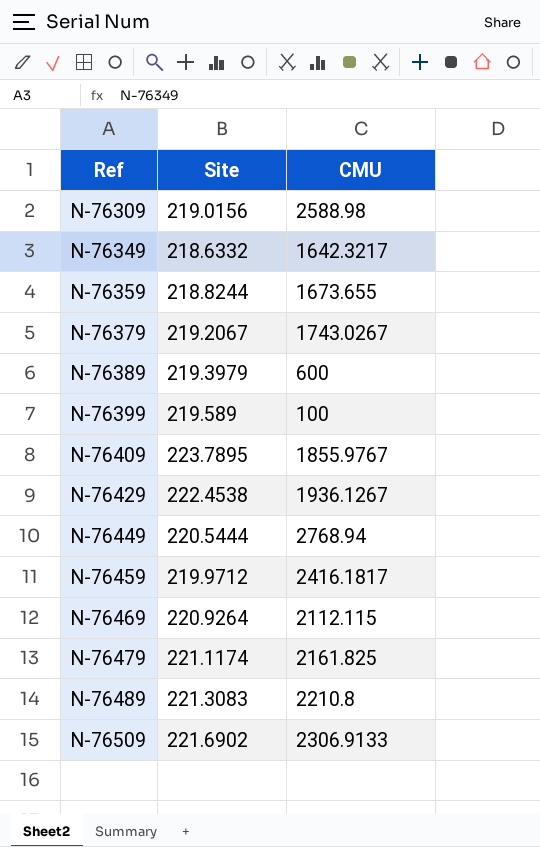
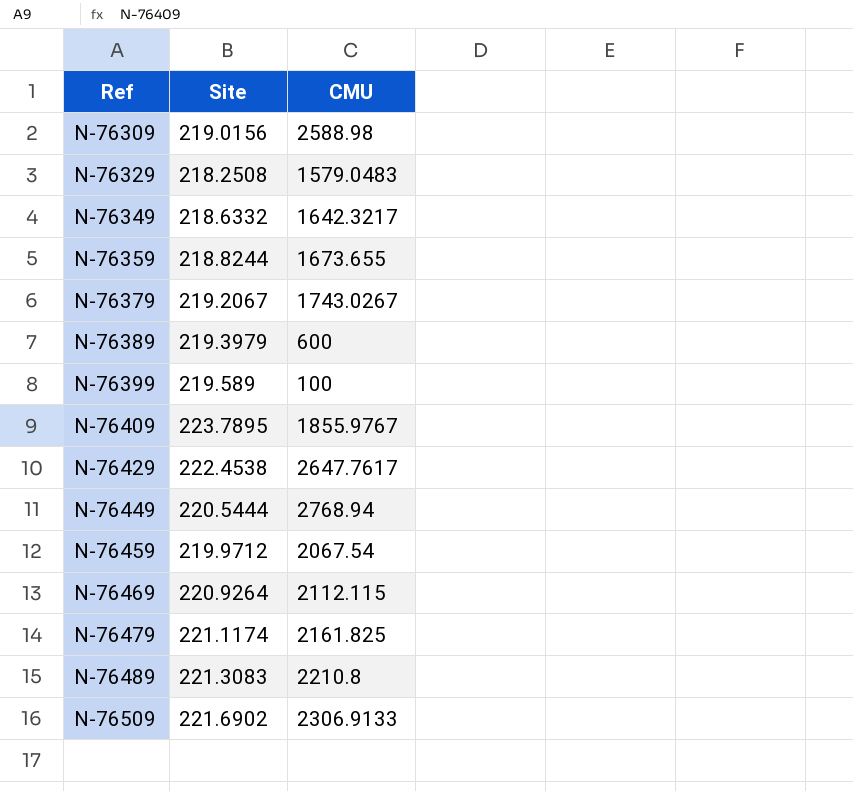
row N-76329: none -> 218.2508 | 1579.0483
N-76429 | CMU: 1936.1267 -> 2647.7617
N-76459 | CMU: 2416.1817 -> 2067.54

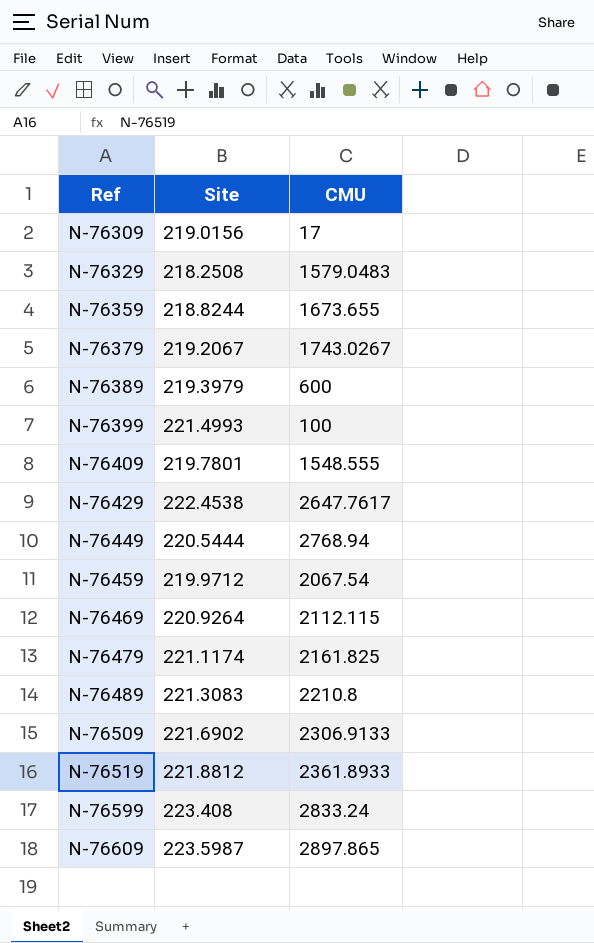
row N-76349: 218.6332 | 1642.3217 -> none
N-76309 | CMU: 2588.98 -> 17
N-76399 | Site: 219.589 -> 221.4993
N-76409 | Site: 223.7895 -> 219.7801
N-76409 | CMU: 1855.9767 -> 1548.555
row N-76519: none -> 221.8812 | 2361.8933
row N-76599: none -> 223.408 | 2833.24
row N-76609: none -> 223.5987 | 2897.865

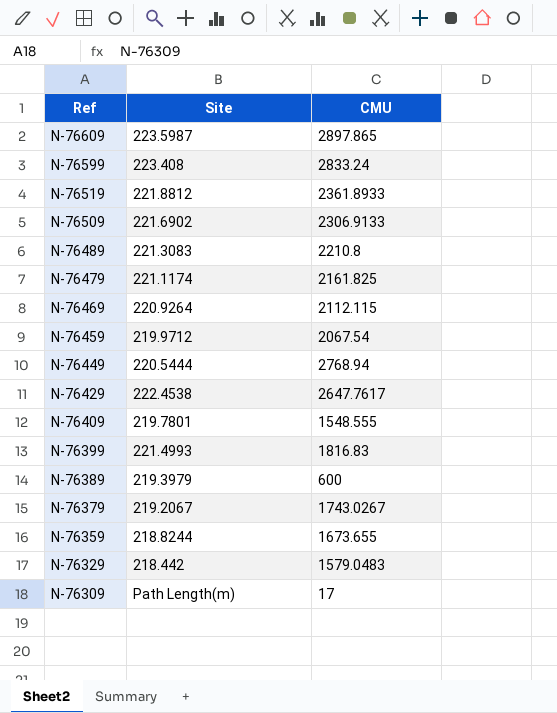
row order: Ref ascending -> Ref descending
N-76399 | CMU: 100 -> 1816.83
N-76329 | Site: 218.2508 -> 218.442
N-76309 | Site: 219.0156 -> Path Length(m)

